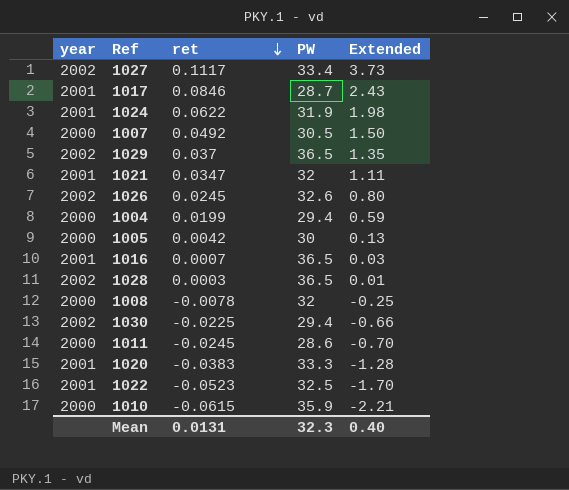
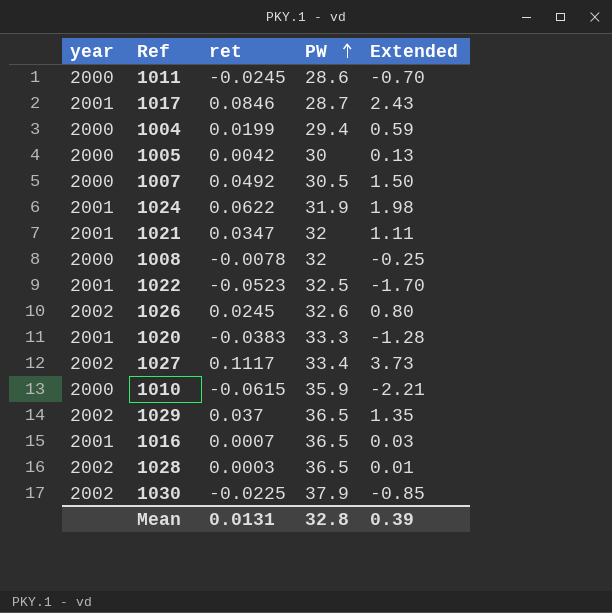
row order: ret descending -> PW ascending
1030 | PW: 29.4 -> 37.9
1030 | Extended: -0.66 -> -0.85
Mean | PW: 32.3 -> 32.8
Mean | Extended: 0.40 -> 0.39

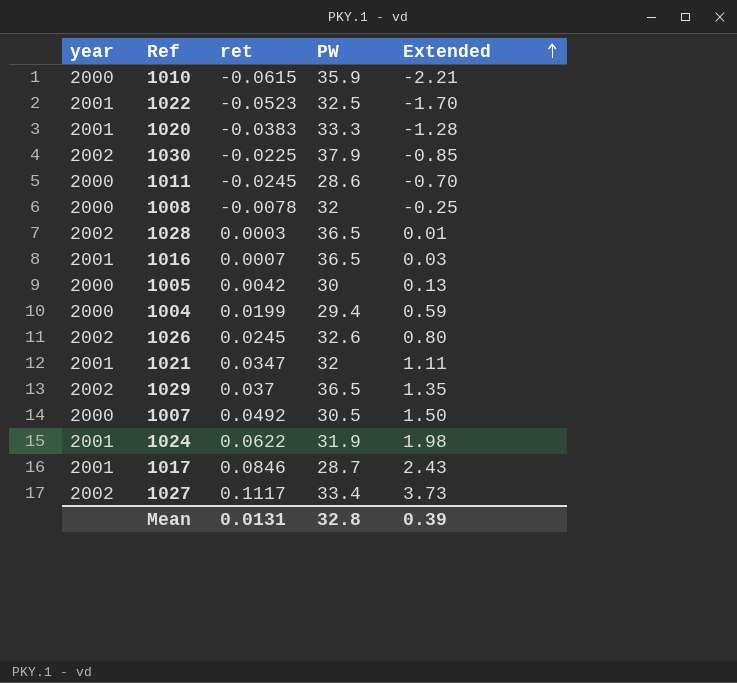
row order: PW ascending -> Extended ascending

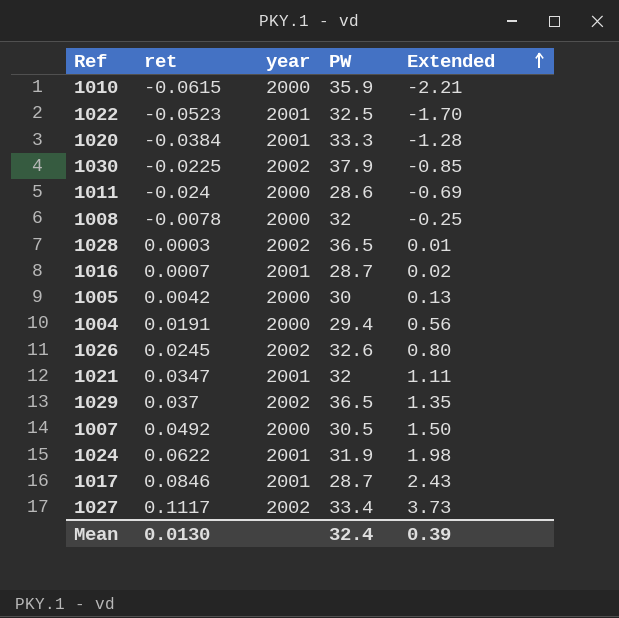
column year | position: 1 -> 3
1020 | ret: -0.0383 -> -0.0384
1011 | ret: -0.0245 -> -0.024
1011 | Extended: -0.70 -> -0.69
1016 | PW: 36.5 -> 28.7
1016 | Extended: 0.03 -> 0.02
1004 | ret: 0.0199 -> 0.0191
1004 | Extended: 0.59 -> 0.56
Mean | ret: 0.0131 -> 0.0130
Mean | PW: 32.8 -> 32.4

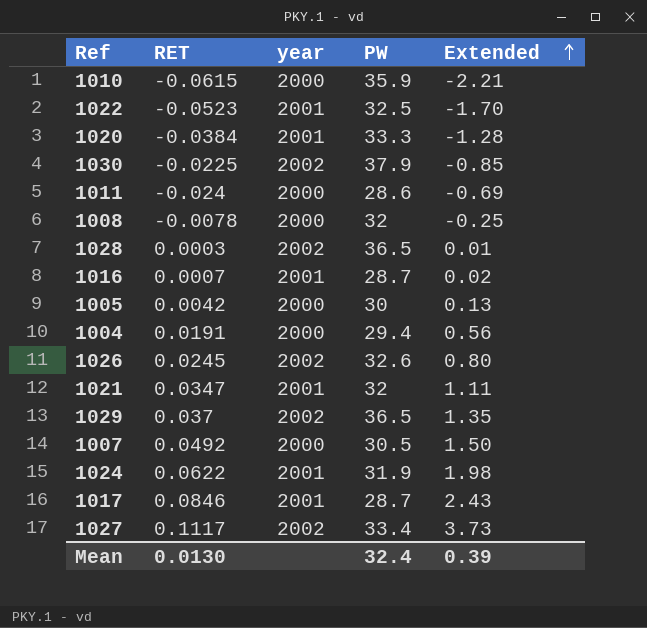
column name: ret -> RET

